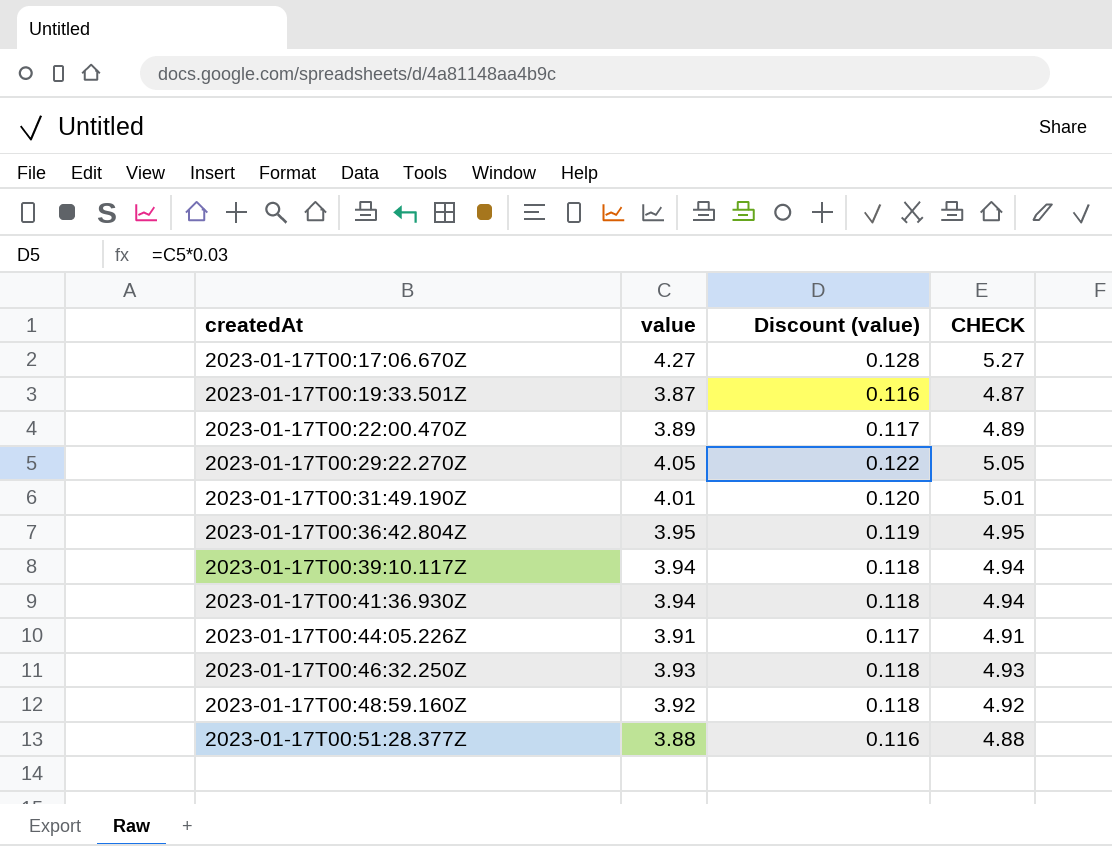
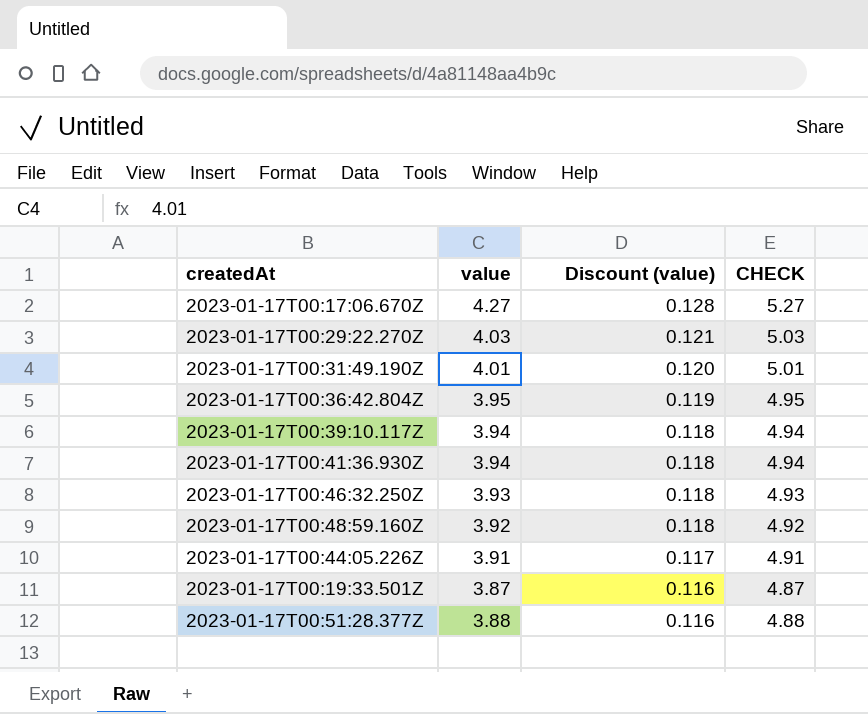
row order: createdAt ascending -> Discount (value) descending
row 2023-01-17T00:22:00.470Z: 3.89 | 0.117 | 4.89 -> none
2023-01-17T00:29:22.270Z | value: 4.05 -> 4.03
2023-01-17T00:29:22.270Z | Discount (value): 0.122 -> 0.121
2023-01-17T00:29:22.270Z | CHECK: 5.05 -> 5.03

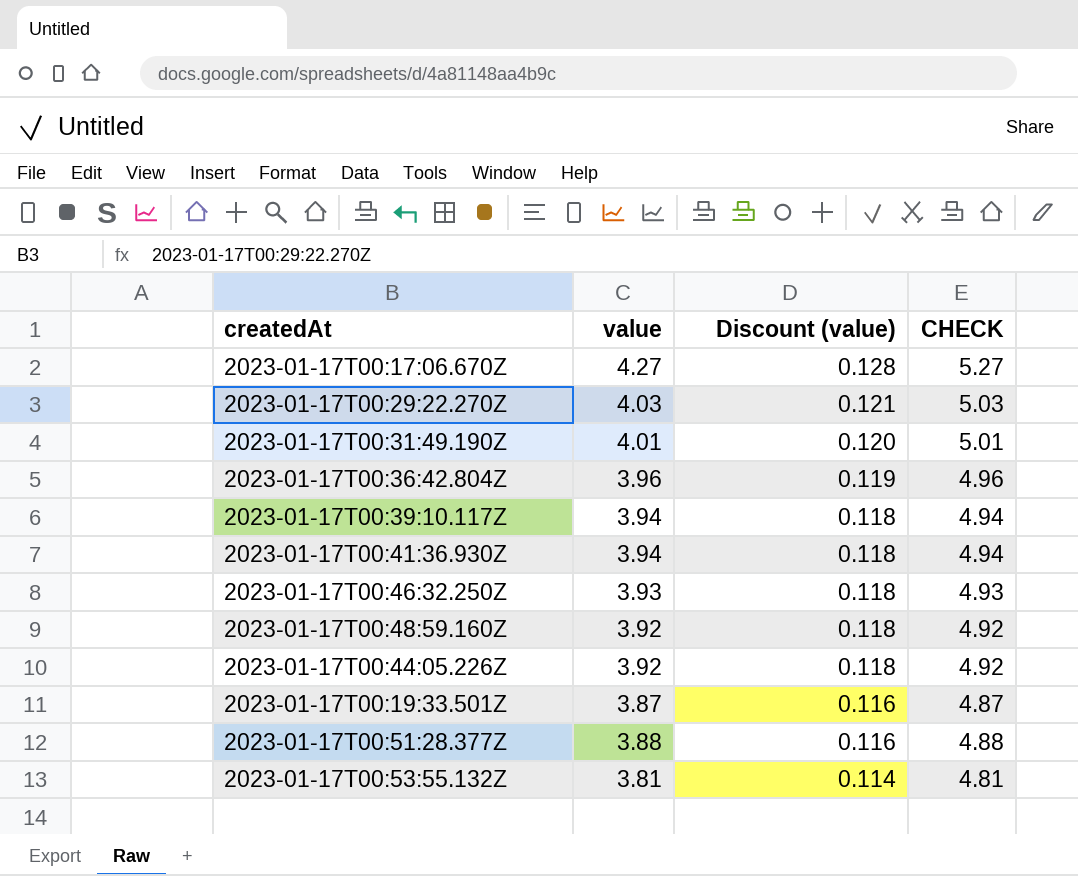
2023-01-17T00:36:42.804Z | value: 3.95 -> 3.96
2023-01-17T00:36:42.804Z | CHECK: 4.95 -> 4.96
2023-01-17T00:44:05.226Z | value: 3.91 -> 3.92
2023-01-17T00:44:05.226Z | Discount (value): 0.117 -> 0.118
2023-01-17T00:44:05.226Z | CHECK: 4.91 -> 4.92
row 2023-01-17T00:53:55.132Z: none -> 3.81 | 0.114 | 4.81

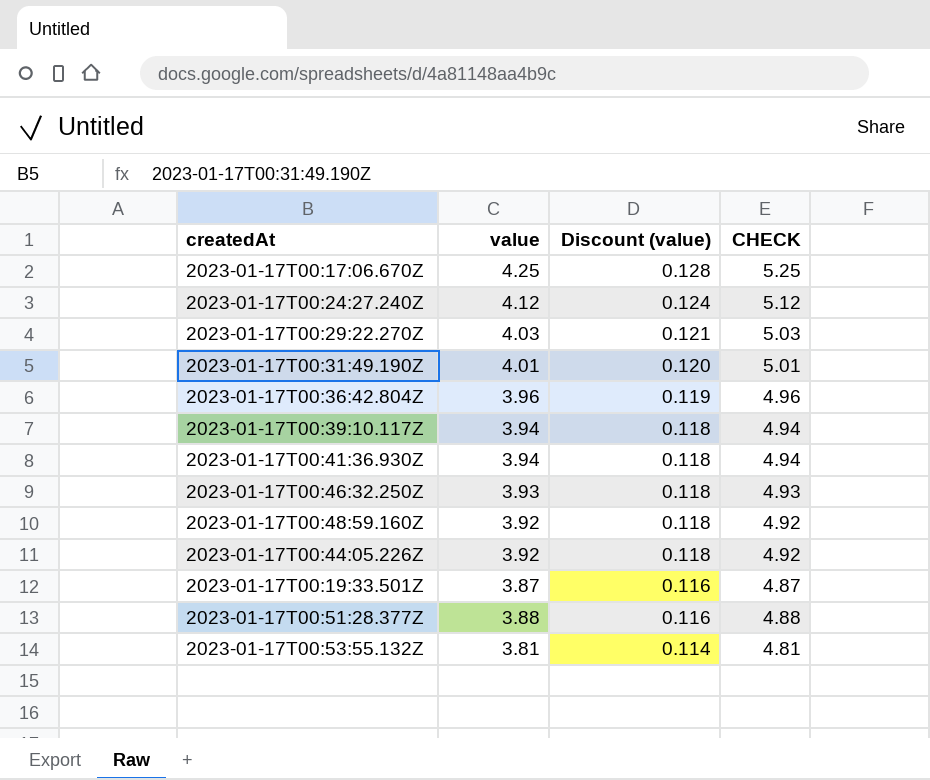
2023-01-17T00:17:06.670Z | value: 4.27 -> 4.25
2023-01-17T00:17:06.670Z | CHECK: 5.27 -> 5.25
row 2023-01-17T00:24:27.240Z: none -> 4.12 | 0.124 | 5.12

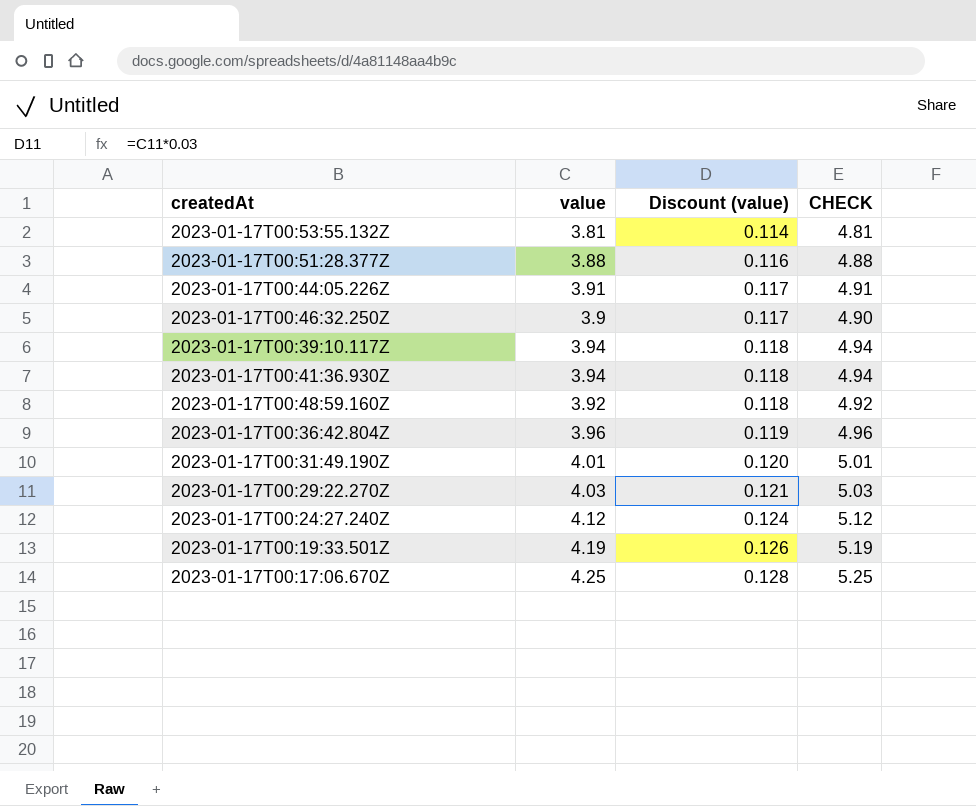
row order: Discount (value) descending -> Discount (value) ascending
2023-01-17T00:44:05.226Z | value: 3.92 -> 3.91
2023-01-17T00:44:05.226Z | Discount (value): 0.118 -> 0.117
2023-01-17T00:44:05.226Z | CHECK: 4.92 -> 4.91
2023-01-17T00:46:32.250Z | value: 3.93 -> 3.9
2023-01-17T00:46:32.250Z | Discount (value): 0.118 -> 0.117
2023-01-17T00:46:32.250Z | CHECK: 4.93 -> 4.90
2023-01-17T00:19:33.501Z | value: 3.87 -> 4.19
2023-01-17T00:19:33.501Z | Discount (value): 0.116 -> 0.126
2023-01-17T00:19:33.501Z | CHECK: 4.87 -> 5.19

